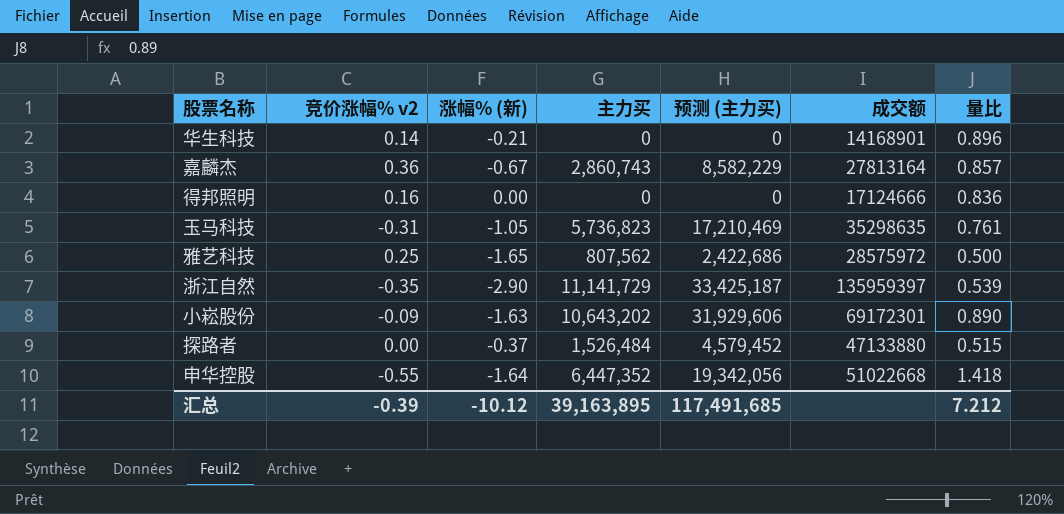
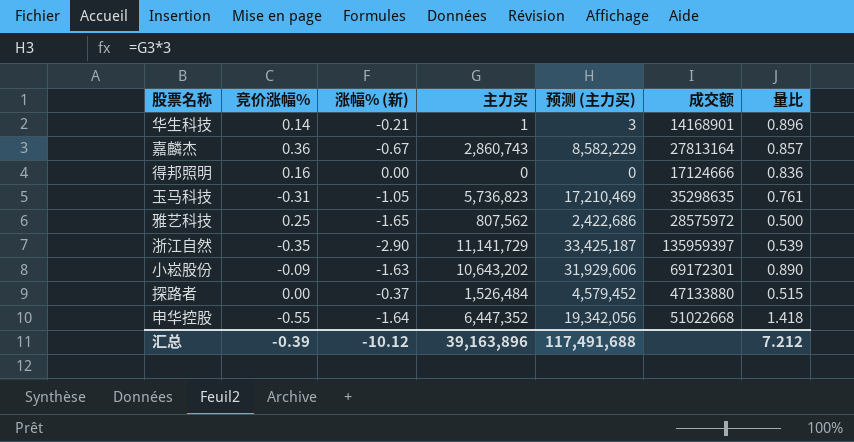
column name: 竞价涨幅% v2 -> 竞价涨幅%
华生科技 | 主力买: 0 -> 1
华生科技 | 预测 (主力买): 0 -> 3
汇总 | 主力买: 39,163,895 -> 39,163,896
汇总 | 预测 (主力买): 117,491,685 -> 117,491,688

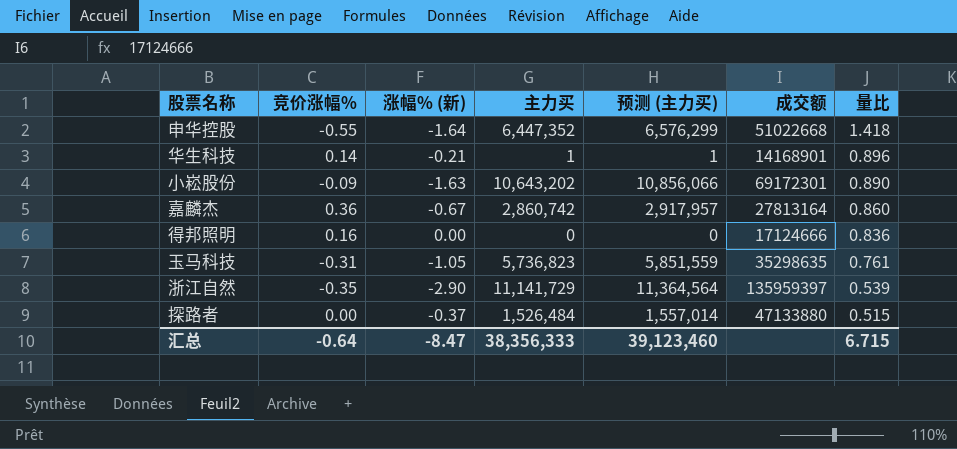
row order: none -> 量比 descending
column 预测 (主力买) | formula: [主力买] * 3 -> [主力买] * 1.02
row 雅艺科技: 0.25 | -1.65 | 807,562 | 2,422,686 | 28575972 | 0.500 -> none
嘉麟杰 | 主力买: 2,860,743 -> 2,860,742
嘉麟杰 | 量比: 0.857 -> 0.860
汇总 | 竞价涨幅%: -0.39 -> -0.64
汇总 | 涨幅% (新): -10.12 -> -8.47
汇总 | 主力买: 39,163,896 -> 38,356,333
汇总 | 预测 (主力买): 117,491,688 -> 39,123,460
汇总 | 量比: 7.212 -> 6.715

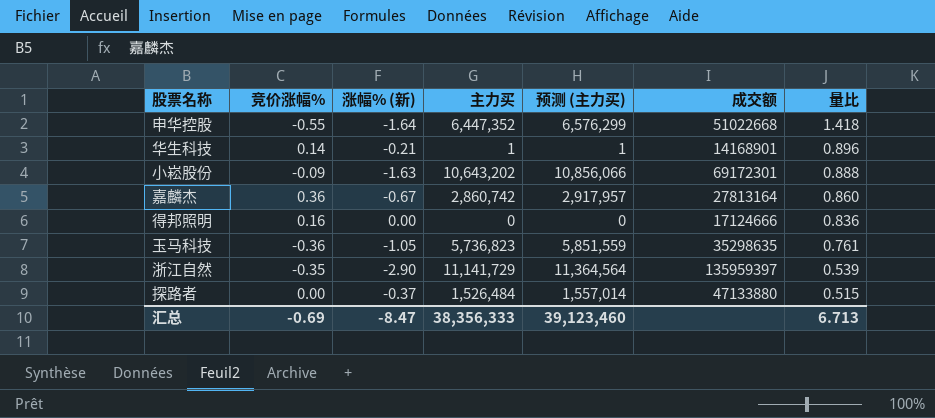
小崧股份 | 量比: 0.890 -> 0.888
玉马科技 | 竞价涨幅%: -0.31 -> -0.36
汇总 | 竞价涨幅%: -0.64 -> -0.69
汇总 | 量比: 6.715 -> 6.713

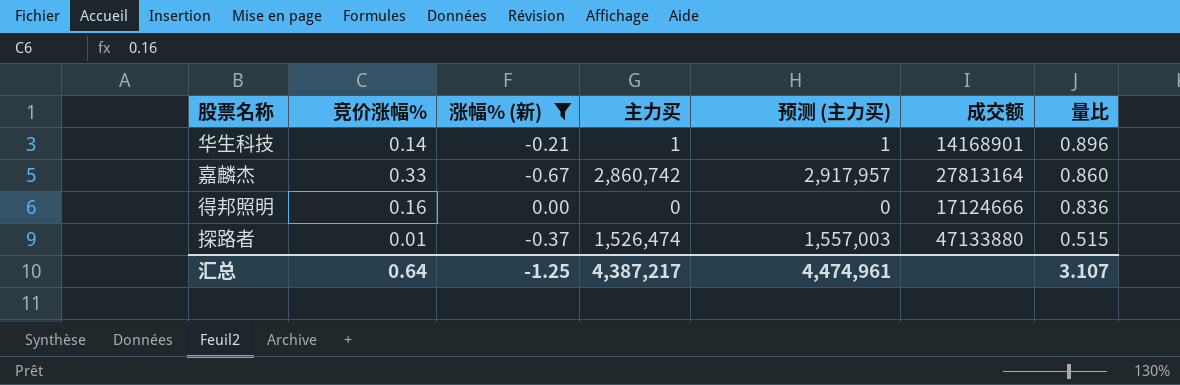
filter: none -> 涨幅% (新) >= -0.67
嘉麟杰 | 竞价涨幅%: 0.36 -> 0.33
探路者 | 竞价涨幅%: 0.00 -> 0.01
探路者 | 主力买: 1,526,484 -> 1,526,474
探路者 | 预测 (主力买): 1,557,014 -> 1,557,003
汇总 | 竞价涨幅%: -0.69 -> 0.64
汇总 | 涨幅% (新): -8.47 -> -1.25
汇总 | 主力买: 38,356,333 -> 4,387,217
汇总 | 预测 (主力买): 39,123,460 -> 4,474,961
汇总 | 量比: 6.713 -> 3.107

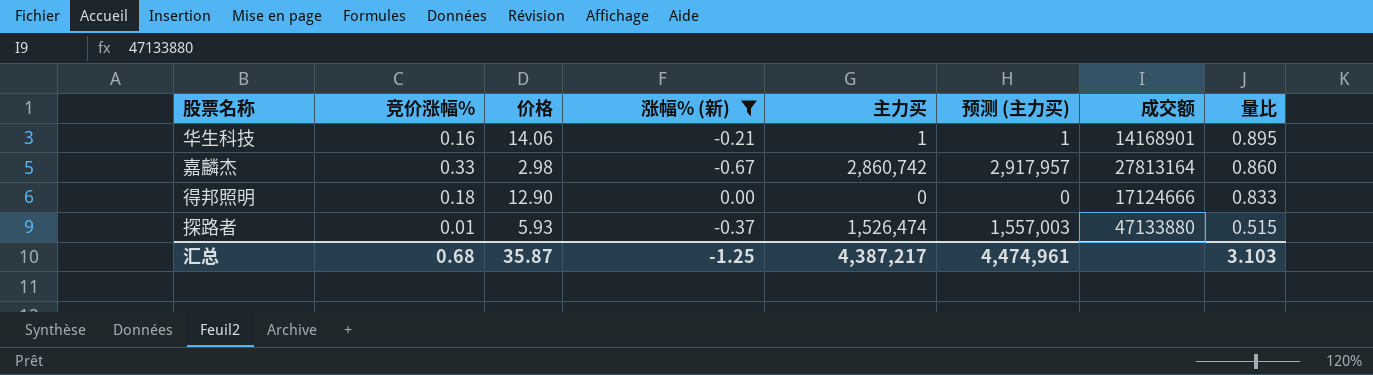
column 价格 | position: none -> 3
华生科技 | 竞价涨幅%: 0.14 -> 0.16
华生科技 | 量比: 0.896 -> 0.895
得邦照明 | 竞价涨幅%: 0.16 -> 0.18
得邦照明 | 量比: 0.836 -> 0.833
汇总 | 竞价涨幅%: 0.64 -> 0.68
汇总 | 量比: 3.107 -> 3.103

